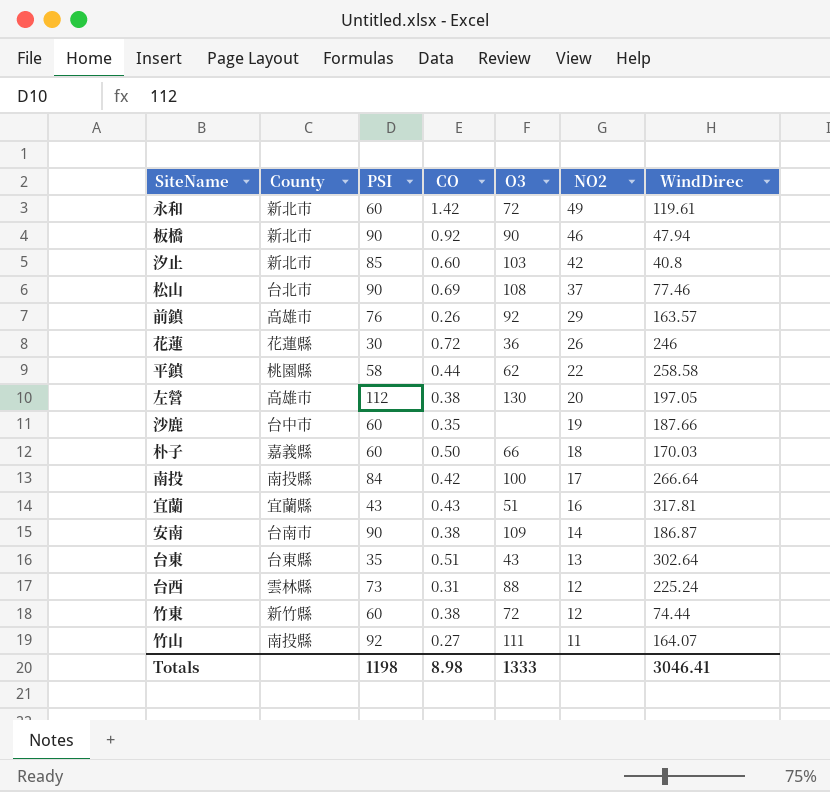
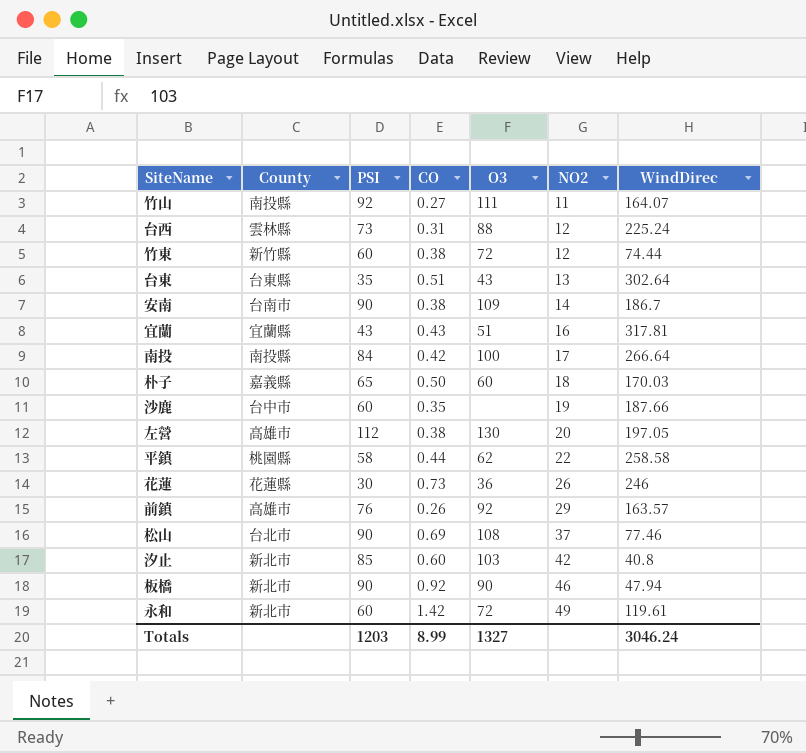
row order: NO2 descending -> NO2 ascending
安南 | WindDirec: 186.87 -> 186.7
朴子 | PSI: 60 -> 65
朴子 | O3: 66 -> 60
花蓮 | CO: 0.72 -> 0.73
Totals | PSI: 1198 -> 1203
Totals | CO: 8.98 -> 8.99
Totals | O3: 1333 -> 1327
Totals | WindDirec: 3046.41 -> 3046.24

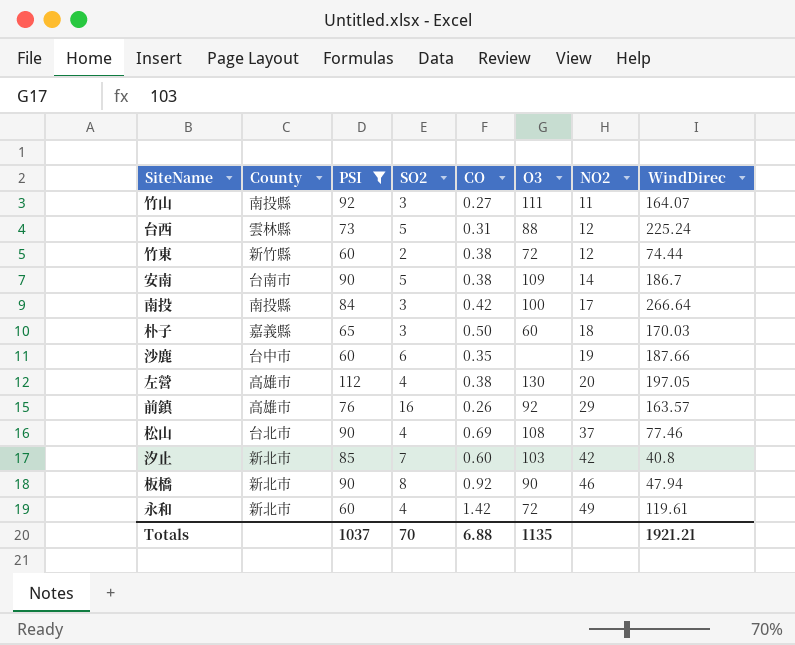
filter: none -> PSI >= 60
column SO2 | position: none -> 4
Totals | PSI: 1203 -> 1037
Totals | CO: 8.99 -> 6.88
Totals | O3: 1327 -> 1135
Totals | WindDirec: 3046.24 -> 1921.21

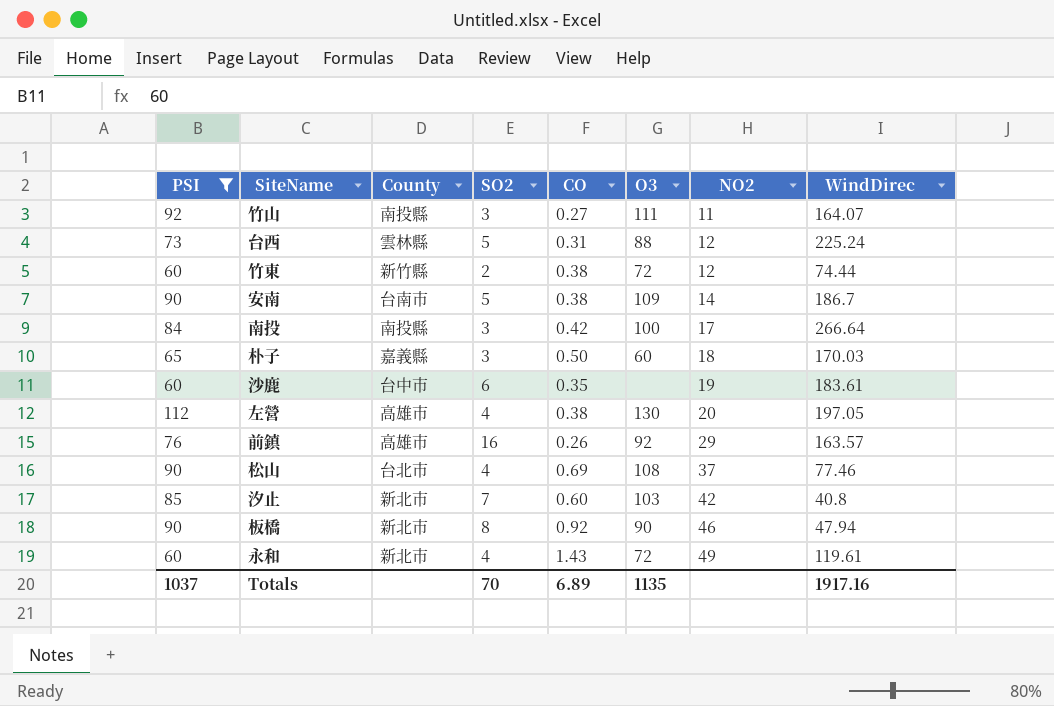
column PSI | position: 3 -> 1
沙鹿 | WindDirec: 187.66 -> 183.61
永和 | CO: 1.42 -> 1.43
Totals | CO: 6.88 -> 6.89
Totals | WindDirec: 1921.21 -> 1917.16

